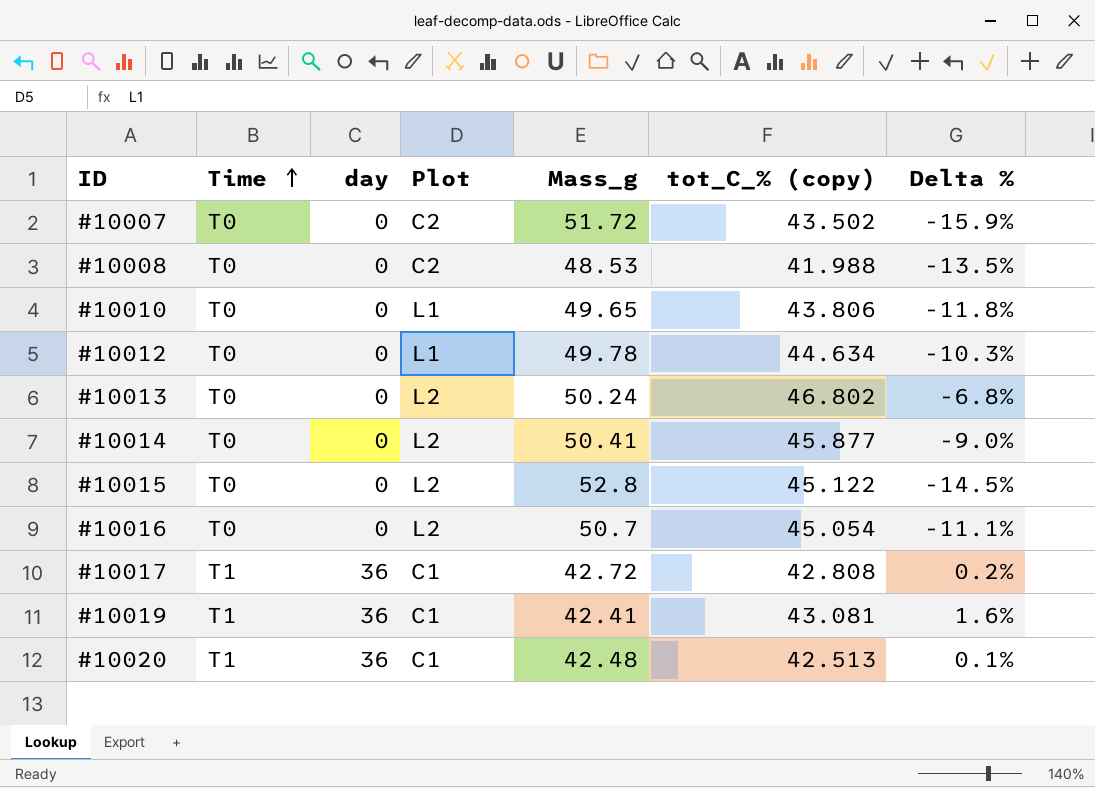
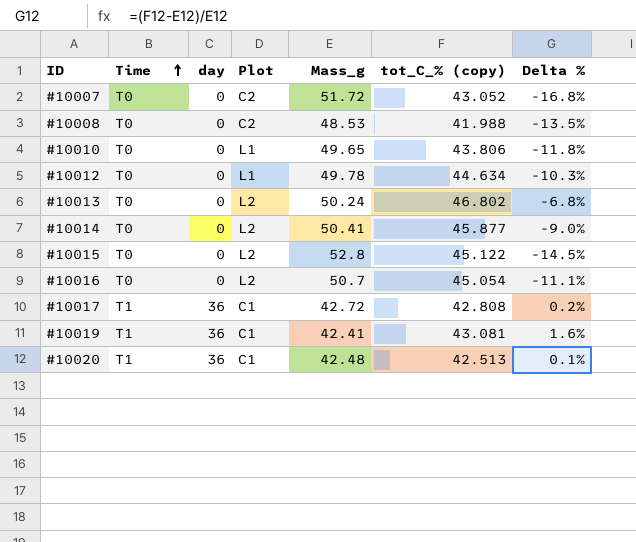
#10007 | tot_C_% (copy): 43.502 -> 43.052
#10007 | Delta %: -15.9% -> -16.8%

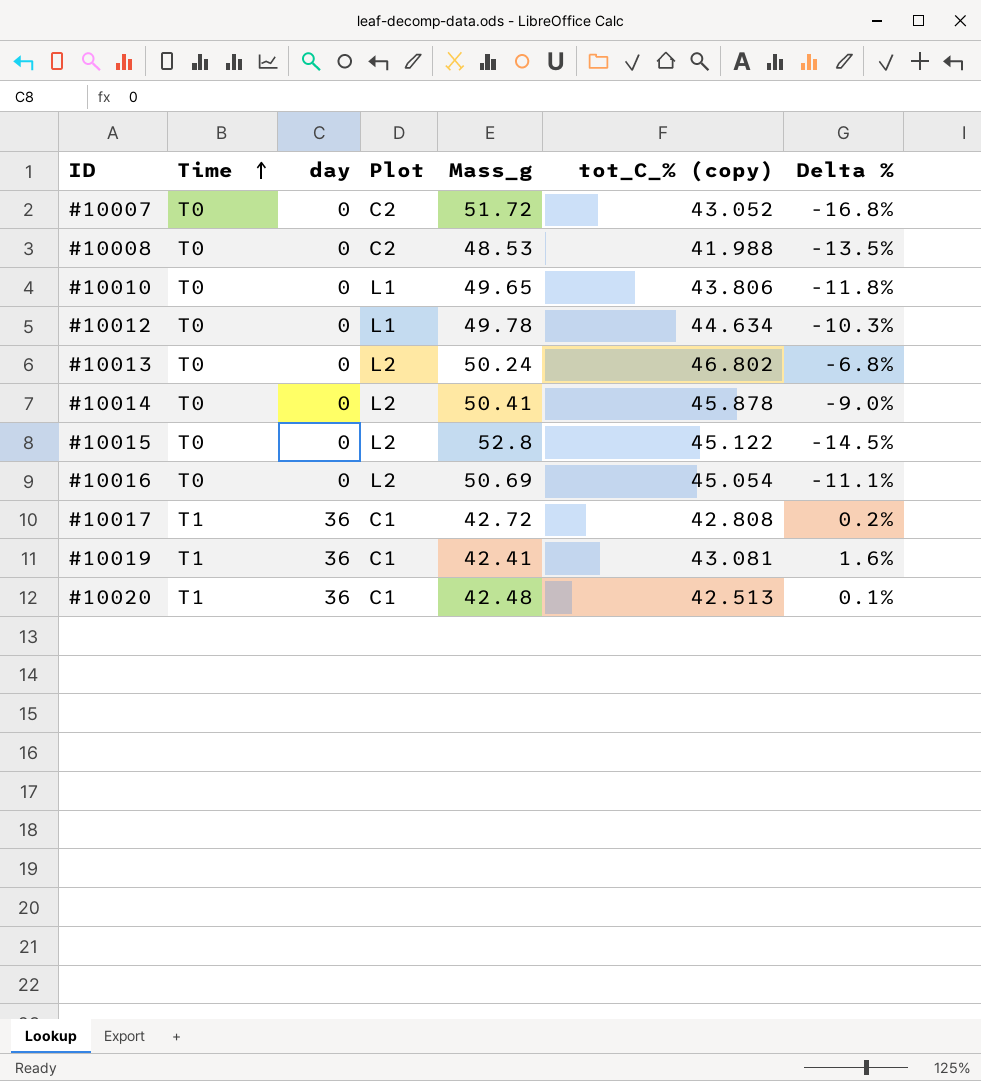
#10014 | tot_C_% (copy): 45.877 -> 45.878
#10016 | Mass_g: 50.7 -> 50.69

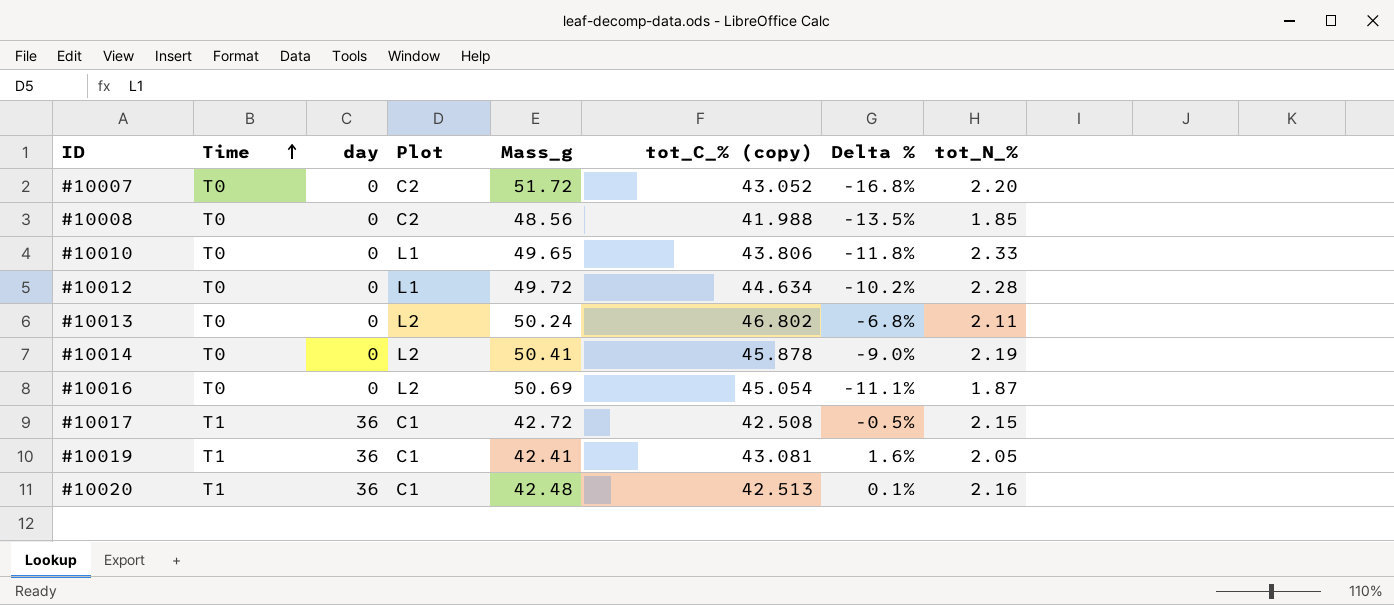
column tot_N_% | position: none -> 8
row #10015: T0 | 0 | L2 | 52.8 | 45.122 | -14.5% -> none
#10008 | Mass_g: 48.53 -> 48.56
#10012 | Mass_g: 49.78 -> 49.72
#10012 | Delta %: -10.3% -> -10.2%
#10017 | tot_C_% (copy): 42.808 -> 42.508
#10017 | Delta %: 0.2% -> -0.5%

